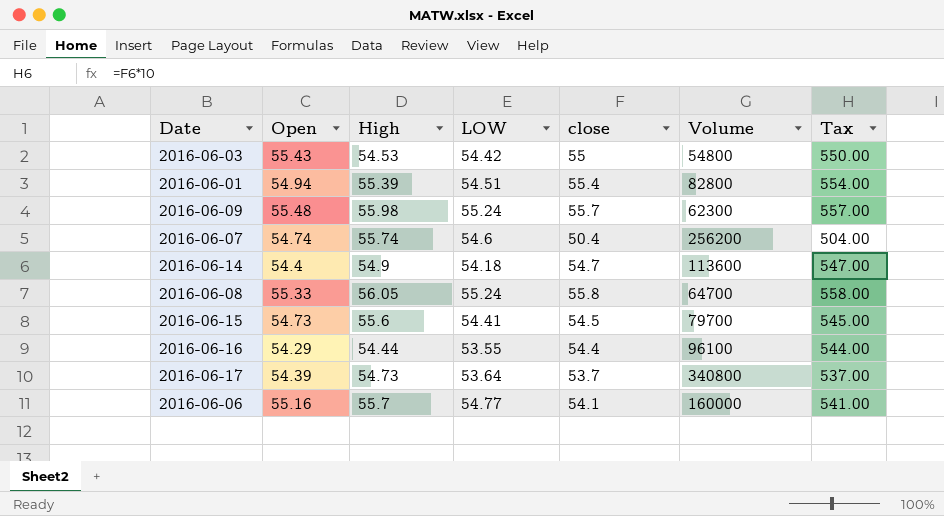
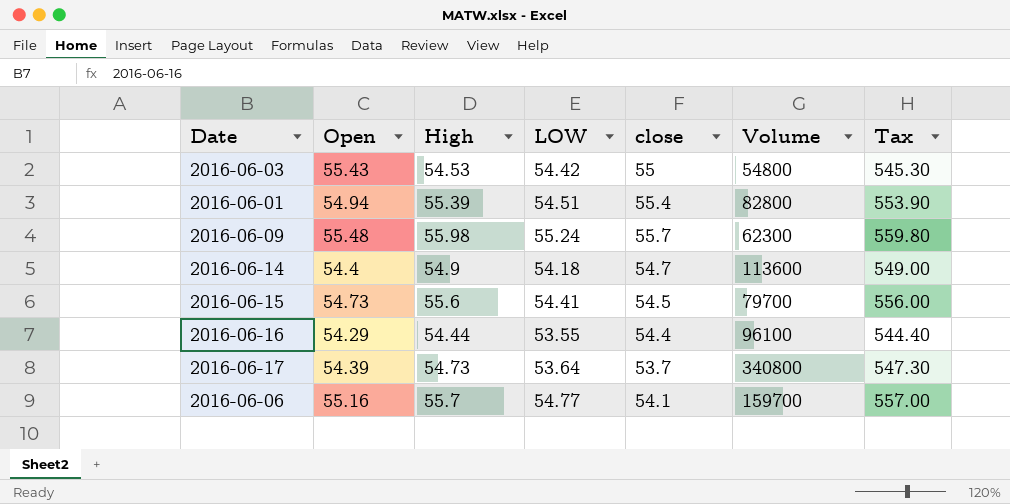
column Tax | formula: [close] * 10 -> [High] * 10
row 2016-06-07: 54.74 | 55.74 | 54.6 | 50.4 | 256200 | 504.00 -> none
row 2016-06-08: 55.33 | 56.05 | 55.24 | 55.8 | 64700 | 558.00 -> none
2016-06-06 | Volume: 160000 -> 159700

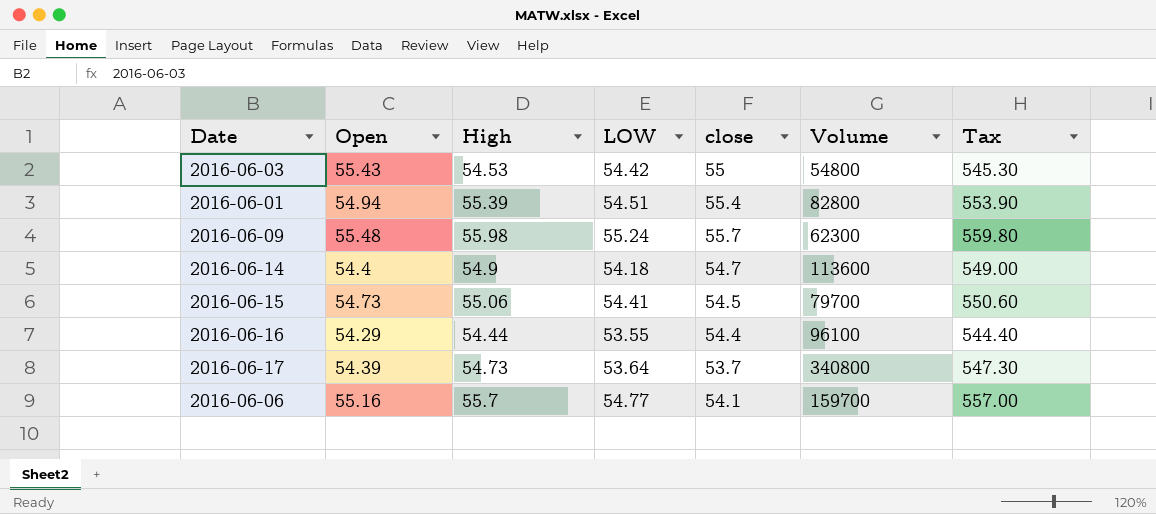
2016-06-15 | High: 55.6 -> 55.06
2016-06-15 | Tax: 556.00 -> 550.60

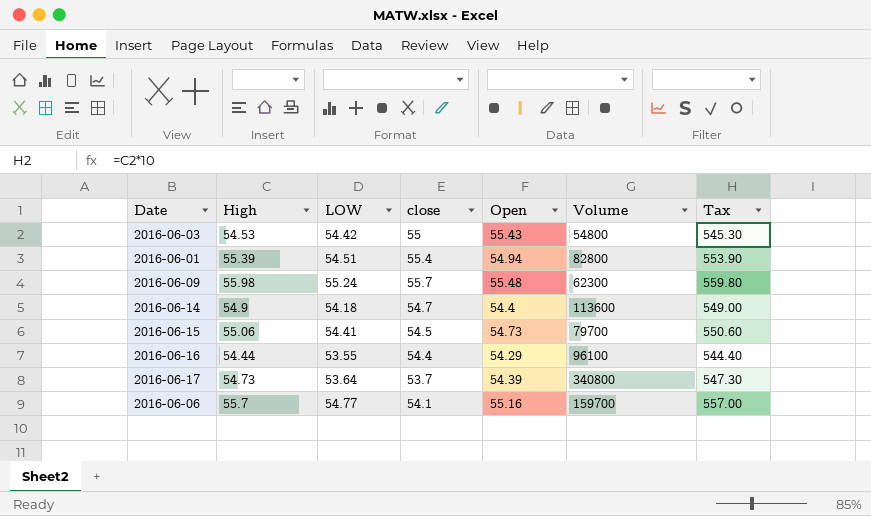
column Open | position: 2 -> 5

